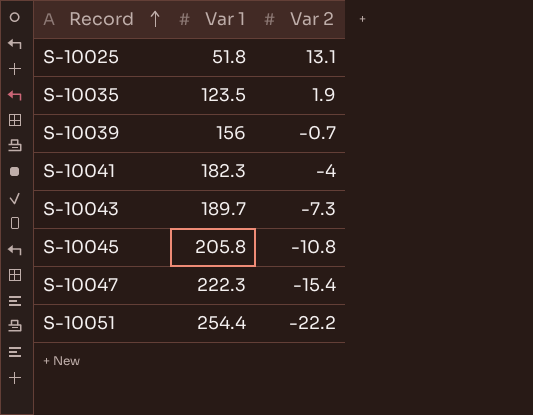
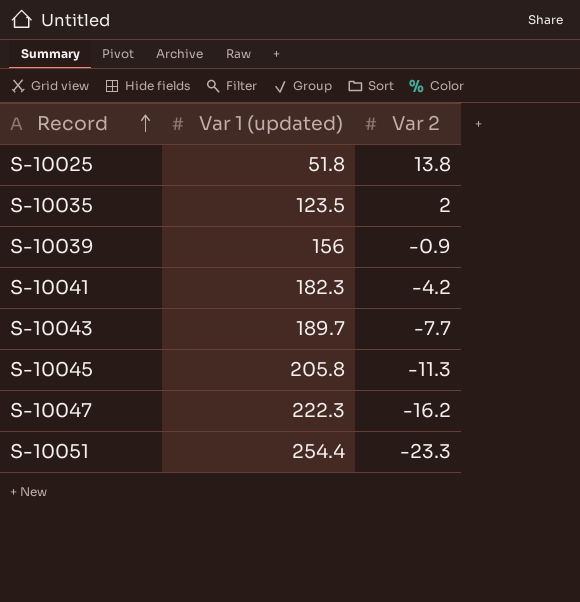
column name: Var 1 -> Var 1 (updated)
S-10025 | Var 2: 13.1 -> 13.8
S-10035 | Var 2: 1.9 -> 2
S-10039 | Var 2: -0.7 -> -0.9
S-10041 | Var 2: -4 -> -4.2
S-10043 | Var 2: -7.3 -> -7.7
S-10045 | Var 2: -10.8 -> -11.3
S-10047 | Var 2: -15.4 -> -16.2
S-10051 | Var 2: -22.2 -> -23.3

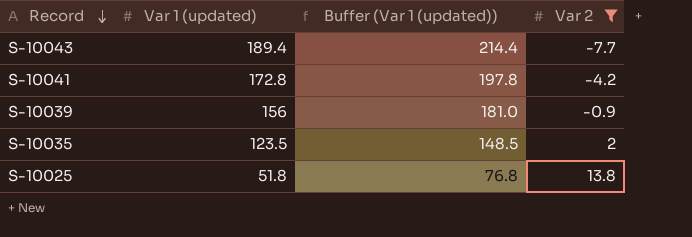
filter: none -> Var 2 >= -7.7
row order: Record ascending -> Record descending
column Buffer (Var 1 (updated)) | formula: none -> [Var 1 (updated)] + 25
S-10043 | Var 1 (updated): 189.7 -> 189.4
S-10041 | Var 1 (updated): 182.3 -> 172.8

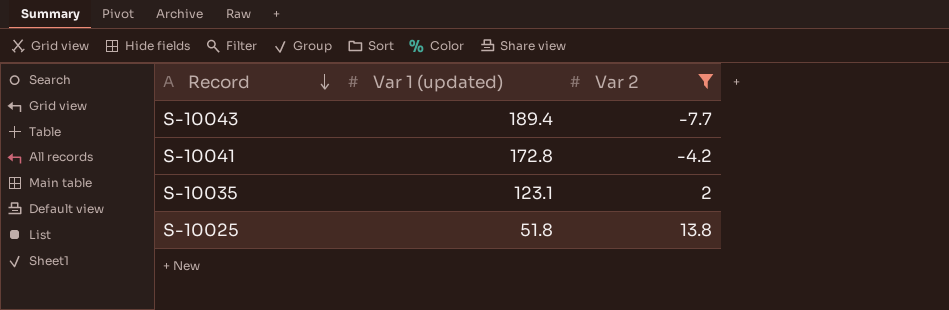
column Buffer (Var 1 (updated)) | formula: [Var 1 (updated)] + 25 -> none
row S-10039: 156 | 181.0 | -0.9 -> none
S-10035 | Var 1 (updated): 123.5 -> 123.1

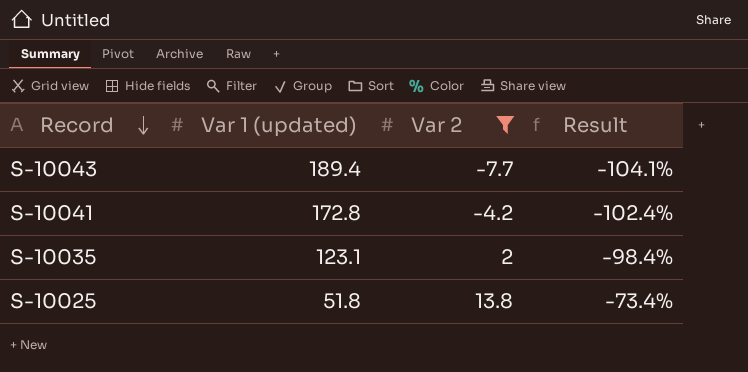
column Result | formula: none -> ([Var 2] - [Var 1 (updated)]) / [Var 1 (updated)]

